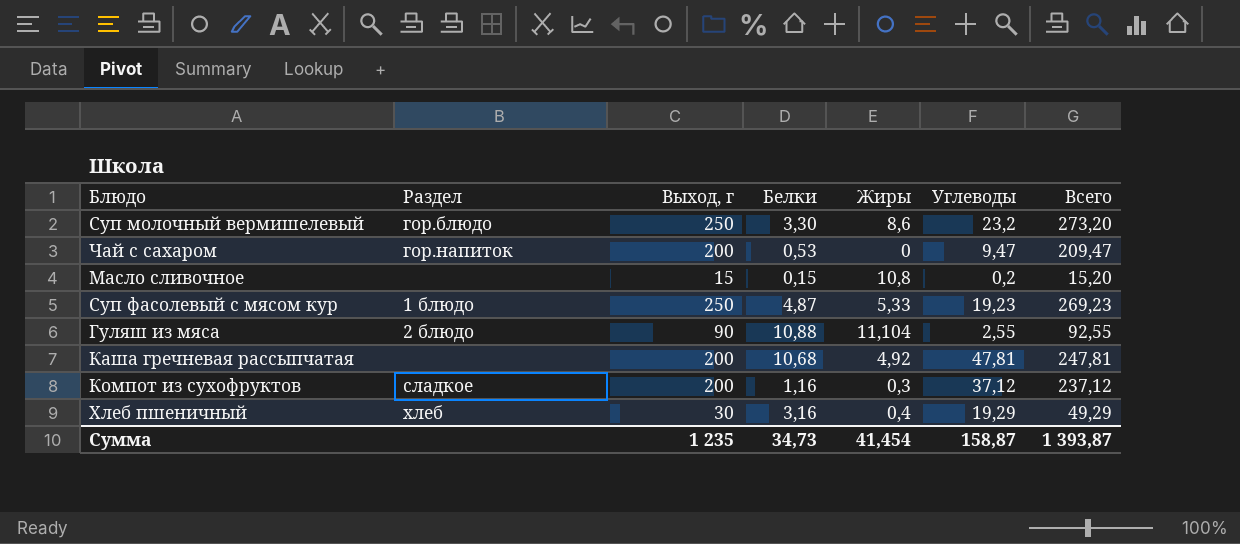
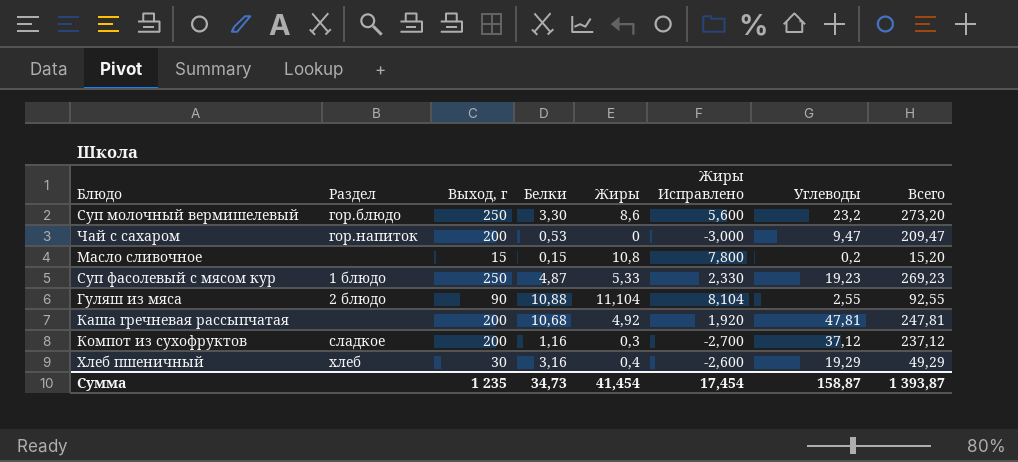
column Жиры Исправлено | formula: none -> [Жиры] - 3

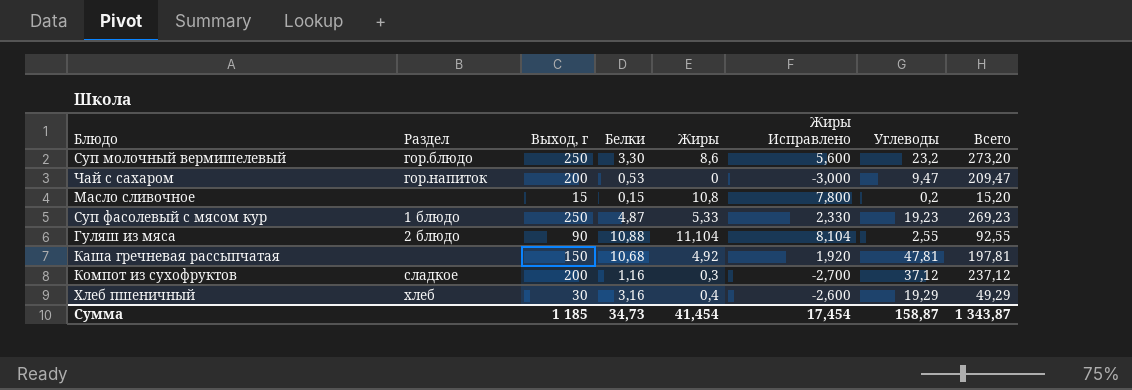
Каша гречневая рассыпчатая | Выход, г: 200 -> 150
Каша гречневая рассыпчатая | Всего: 247,81 -> 197,81
Сумма | Выход, г: 1 235 -> 1 185
Сумма | Всего: 1 393,87 -> 1 343,87

